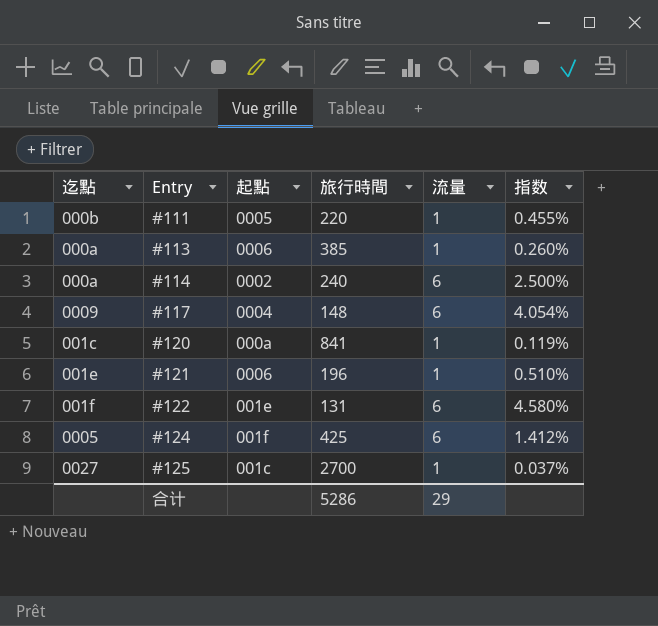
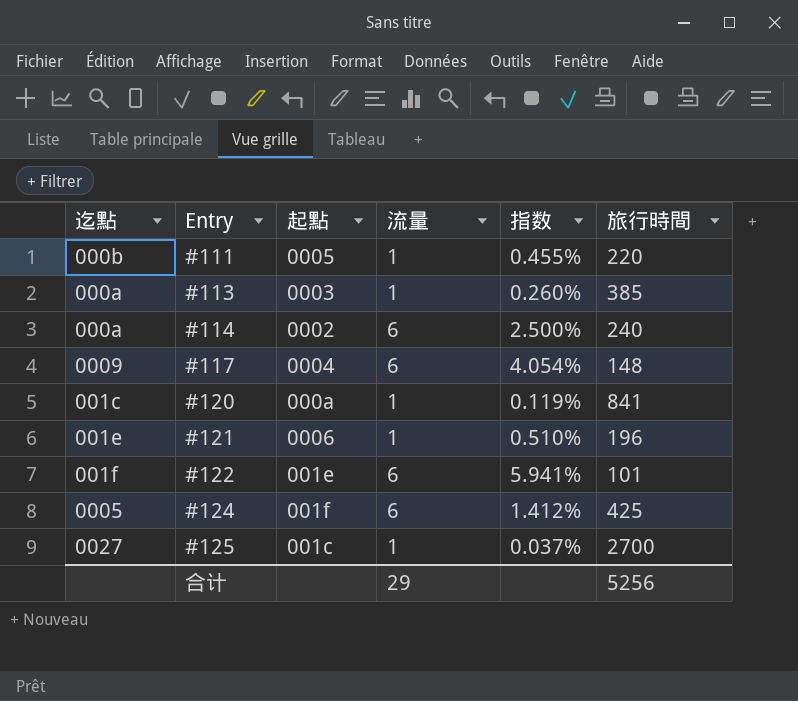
column 旅行時間 | position: 4 -> 6
#113 | 起點: 0006 -> 0003
#122 | 指数: 4.580% -> 5.941%
#122 | 旅行時間: 131 -> 101
合计 | 旅行時間: 5286 -> 5256

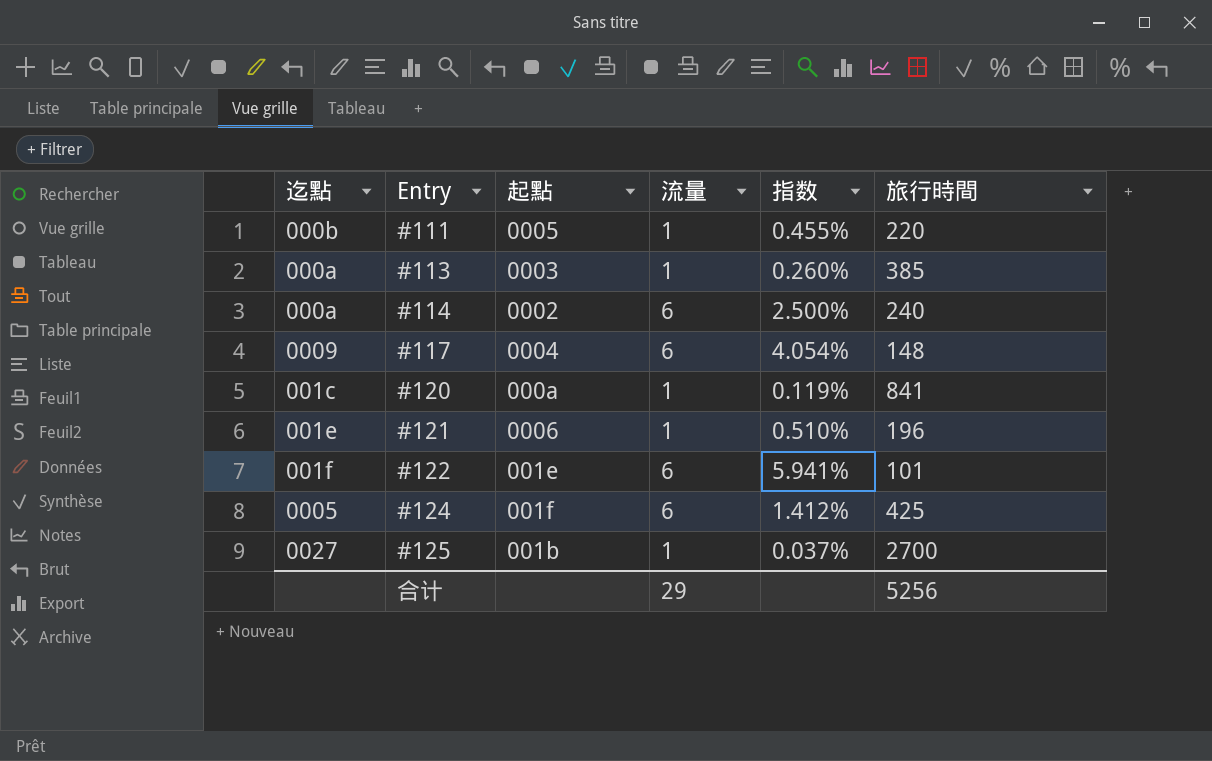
#125 | 起點: 001c -> 001b

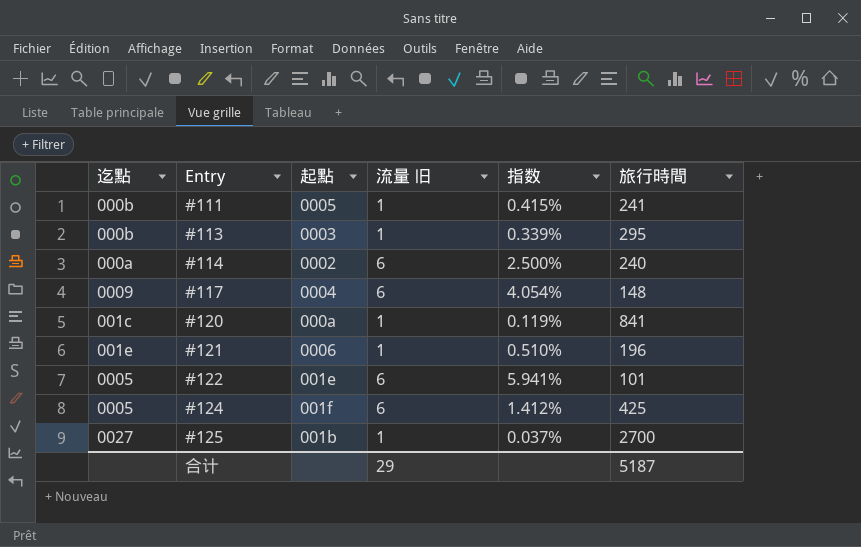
column name: 流量 -> 流量 旧
#111 | 指数: 0.455% -> 0.415%
#111 | 旅行時間: 220 -> 241
#113 | 迄點: 000a -> 000b
#113 | 指数: 0.260% -> 0.339%
#113 | 旅行時間: 385 -> 295
#122 | 迄點: 001f -> 0005
合计 | 旅行時間: 5256 -> 5187

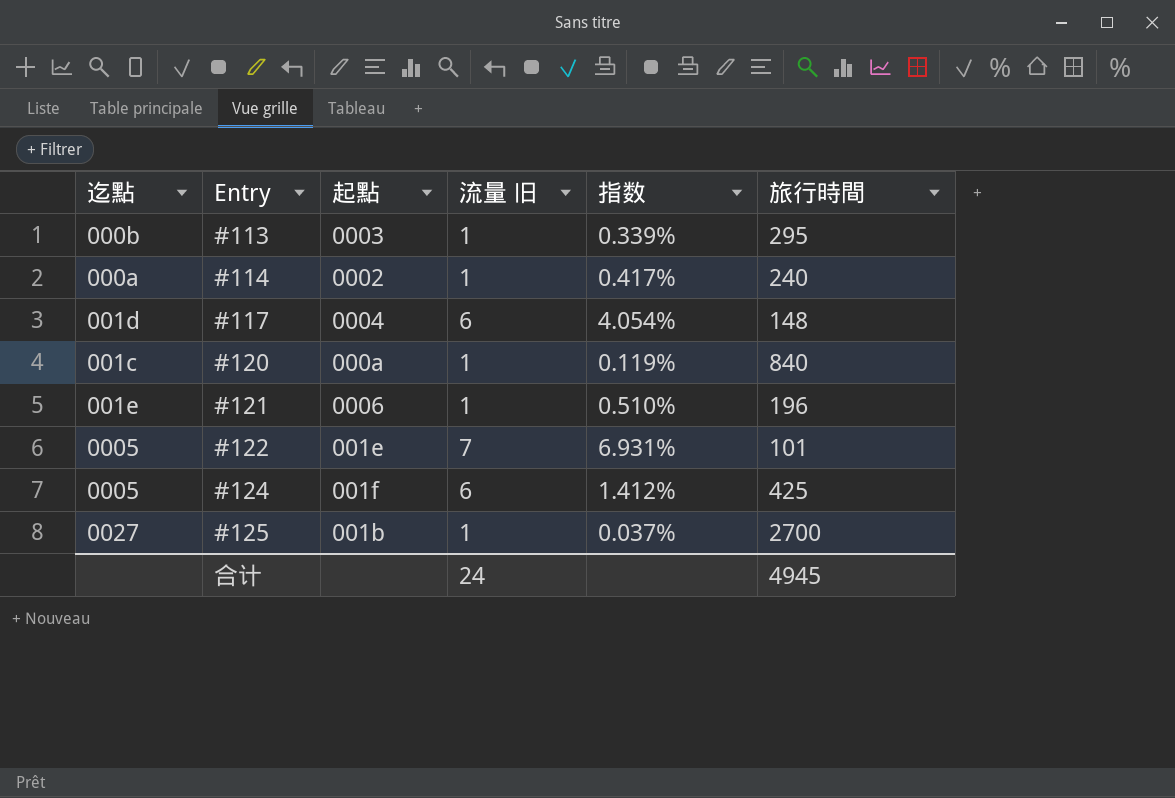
row #111: 000b | 0005 | 1 | 0.415% | 241 -> none
#114 | 流量 旧: 6 -> 1
#114 | 指数: 2.500% -> 0.417%
#117 | 迄點: 0009 -> 001d
#120 | 旅行時間: 841 -> 840
#122 | 流量 旧: 6 -> 7
#122 | 指数: 5.941% -> 6.931%
合计 | 流量 旧: 29 -> 24
合计 | 旅行時間: 5187 -> 4945

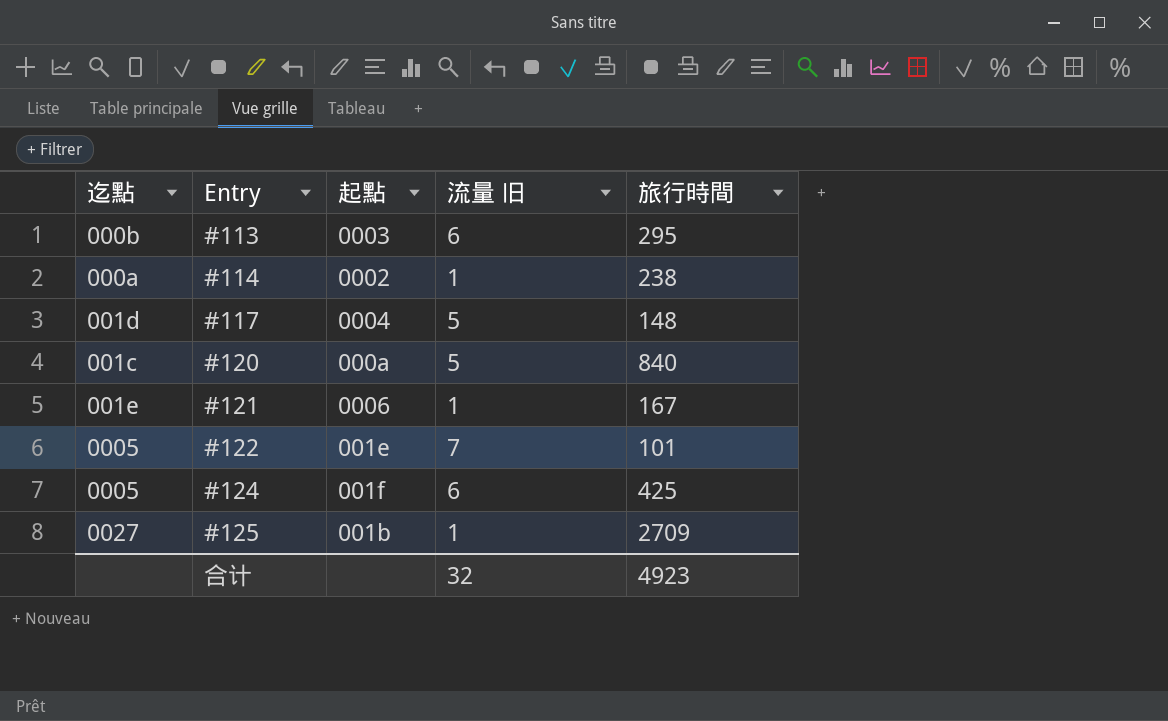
column 指数 | formula: [流量 旧] / [旅行時間] -> none
#113 | 流量 旧: 1 -> 6
#114 | 旅行時間: 240 -> 238
#117 | 流量 旧: 6 -> 5
#120 | 流量 旧: 1 -> 5
#121 | 旅行時間: 196 -> 167
#125 | 旅行時間: 2700 -> 2709
合计 | 流量 旧: 24 -> 32
合计 | 旅行時間: 4945 -> 4923

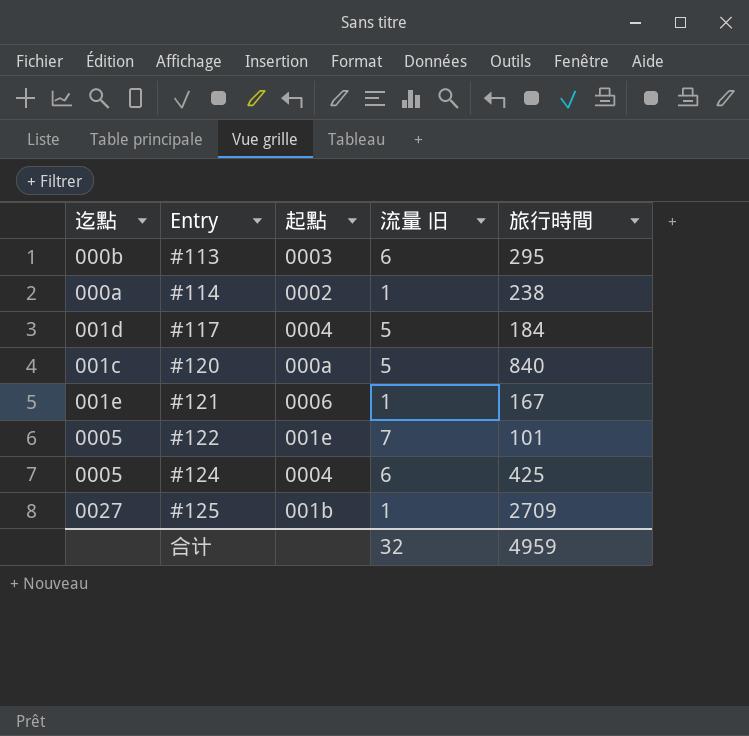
#117 | 旅行時間: 148 -> 184
#124 | 起點: 001f -> 0004
合计 | 旅行時間: 4923 -> 4959

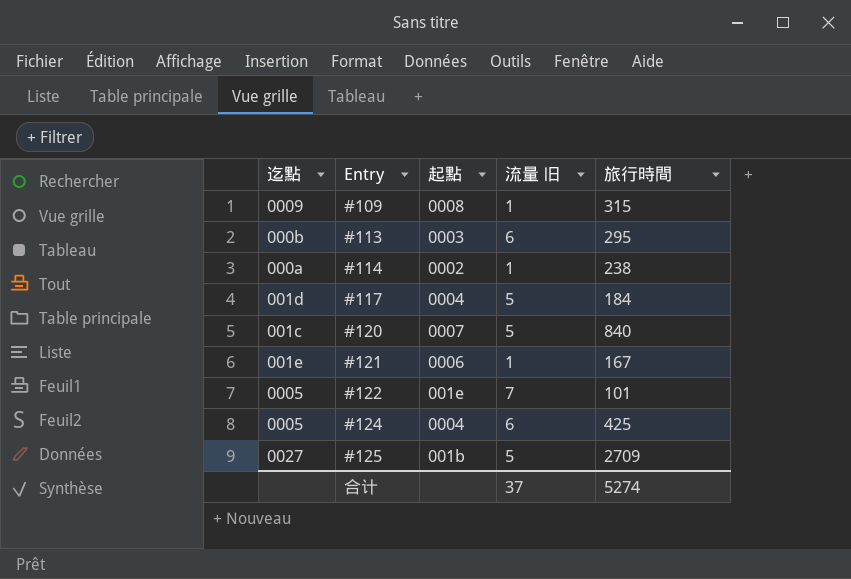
row #109: none -> 0009 | 0008 | 1 | 315
#120 | 起點: 000a -> 0007
#125 | 流量 旧: 1 -> 5
合计 | 流量 旧: 32 -> 37
合计 | 旅行時間: 4959 -> 5274

